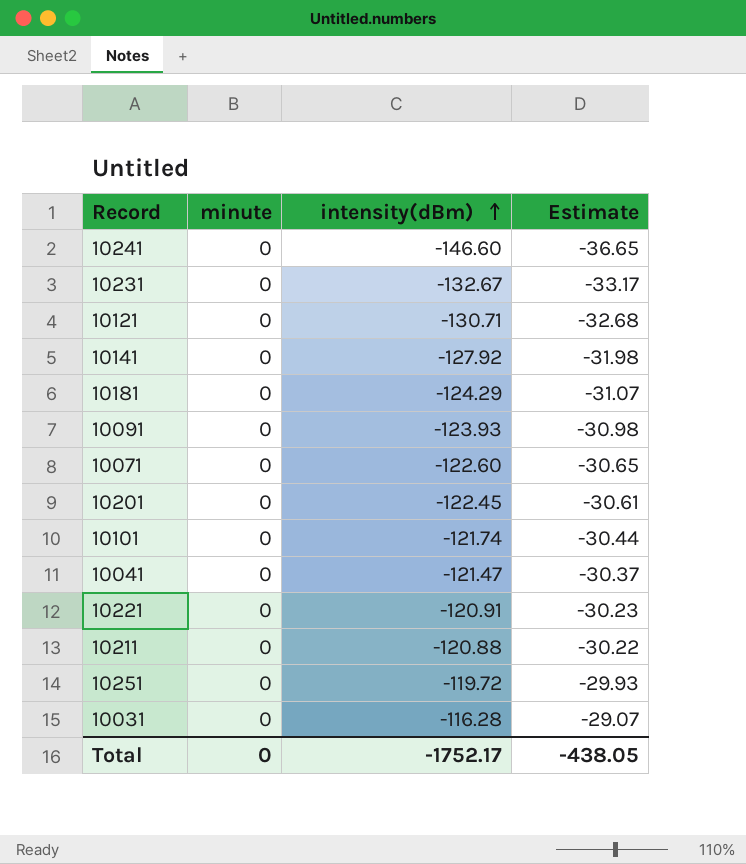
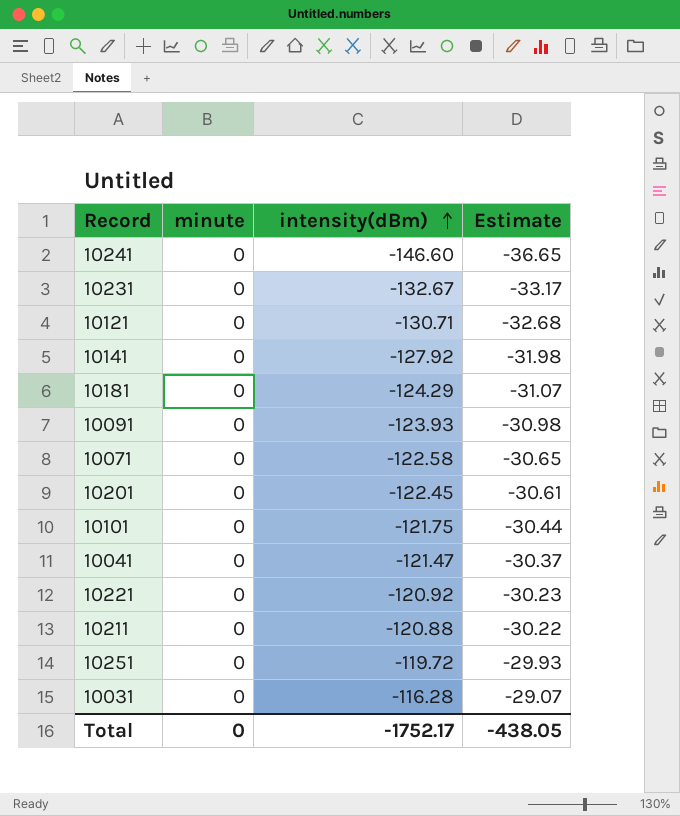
10071 | intensity(dBm): -122.60 -> -122.58
10101 | intensity(dBm): -121.74 -> -121.75
10221 | intensity(dBm): -120.91 -> -120.92

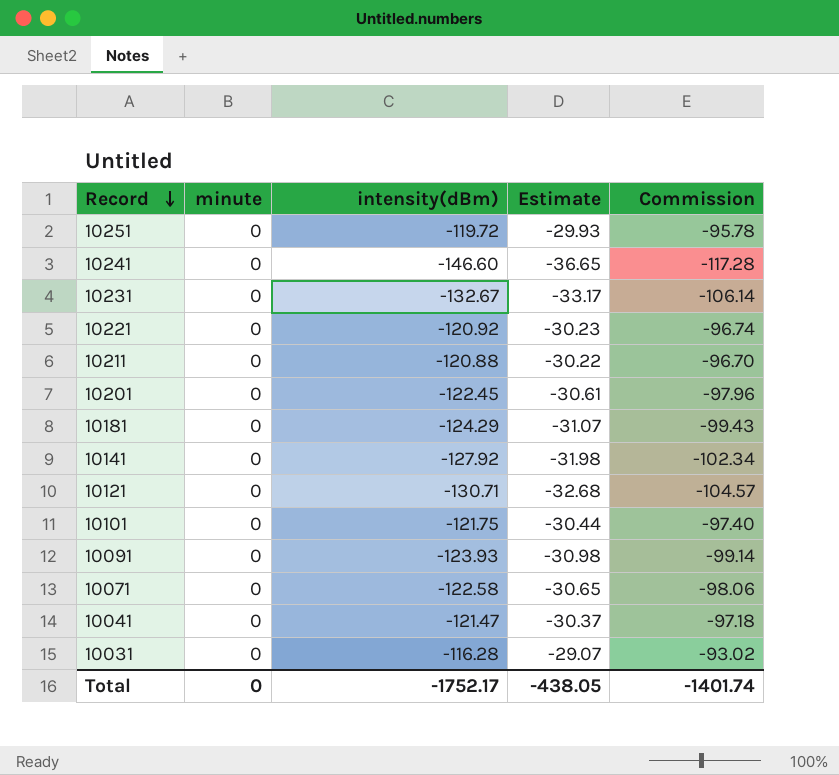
row order: intensity(dBm) ascending -> Record descending
column Commission | formula: none -> [intensity(dBm)] * 0.8

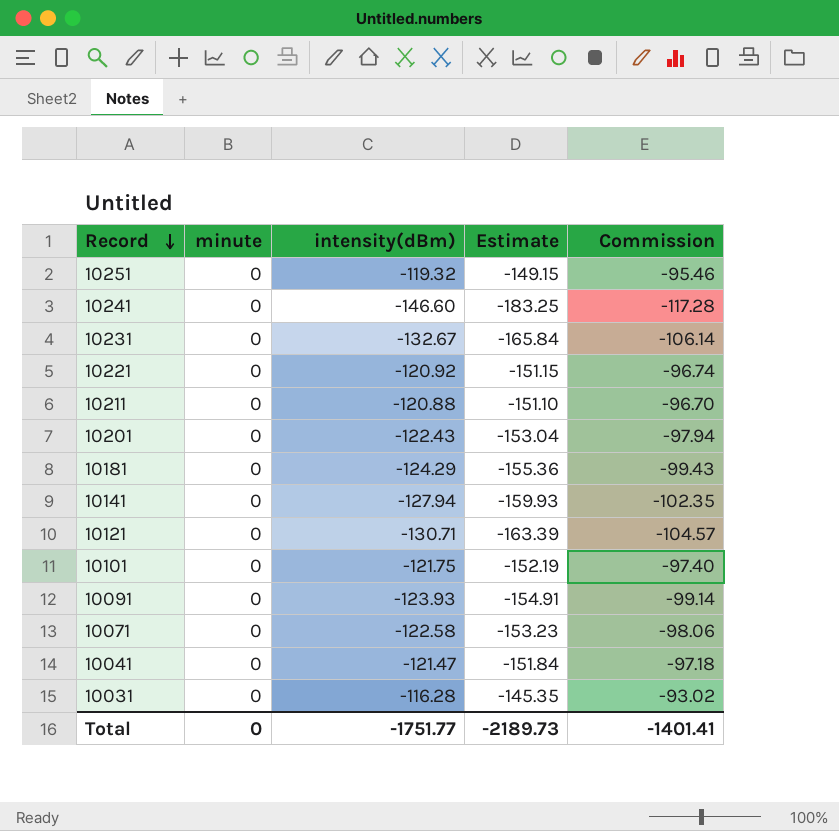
column Estimate | formula: [intensity(dBm)] * 0.25 -> [intensity(dBm)] * 1.25
10251 | intensity(dBm): -119.72 -> -119.32
10251 | Commission: -95.78 -> -95.46
10201 | intensity(dBm): -122.45 -> -122.43
10201 | Commission: -97.96 -> -97.94
10141 | intensity(dBm): -127.92 -> -127.94
10141 | Commission: -102.34 -> -102.35
Total | intensity(dBm): -1752.17 -> -1751.77
Total | Estimate: -438.05 -> -2189.73
Total | Commission: -1401.74 -> -1401.41

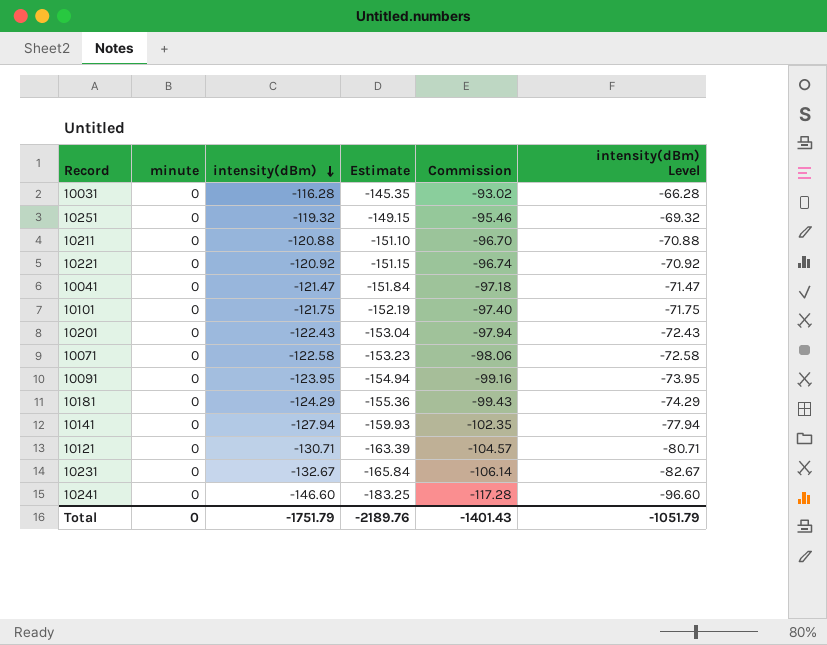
row order: Record descending -> intensity(dBm) descending
column intensity(dBm) Level | formula: none -> [intensity(dBm)] + 50
10091 | intensity(dBm): -123.93 -> -123.95
10091 | Estimate: -154.91 -> -154.94
10091 | Commission: -99.14 -> -99.16
Total | intensity(dBm): -1751.77 -> -1751.79
Total | Estimate: -2189.73 -> -2189.76
Total | Commission: -1401.41 -> -1401.43

